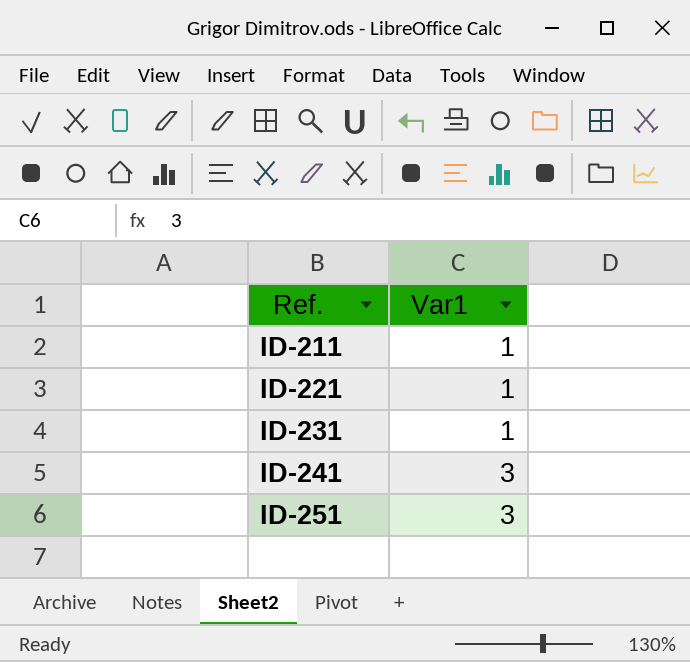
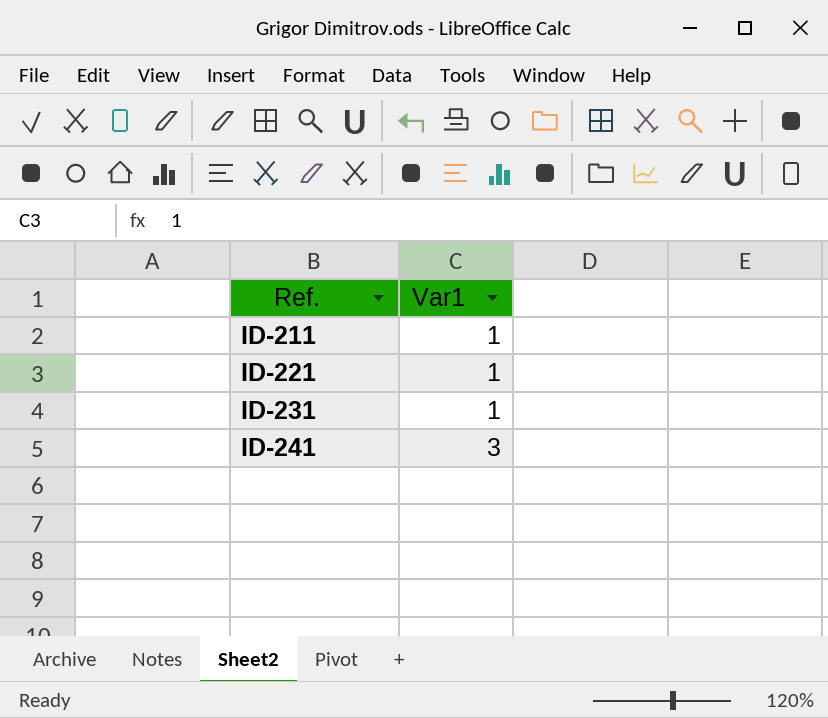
row ID-251: 3 -> none

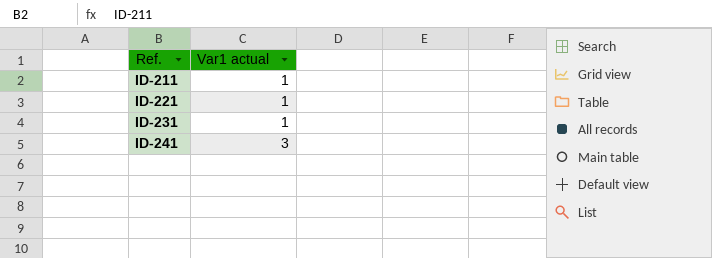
column name: Var1 -> Var1 actual

